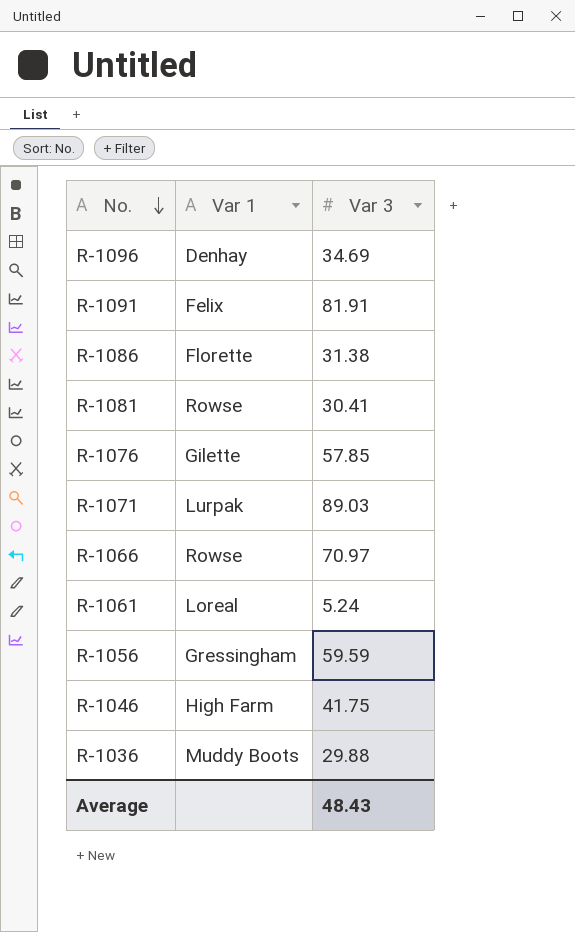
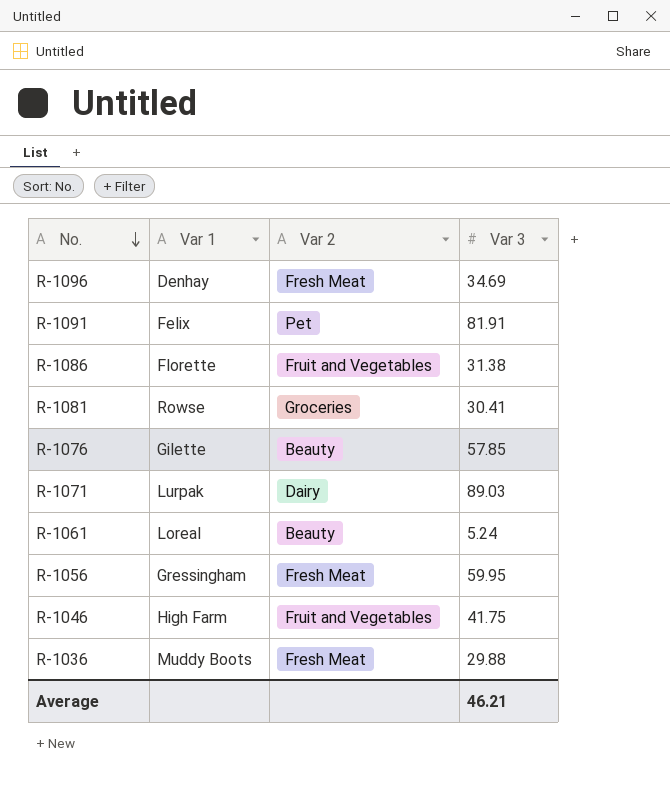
column Var 2 | position: none -> 3
row R-1066: Rowse | 70.97 -> none
R-1056 | Var 3: 59.59 -> 59.95
Average | Var 3: 48.43 -> 46.21

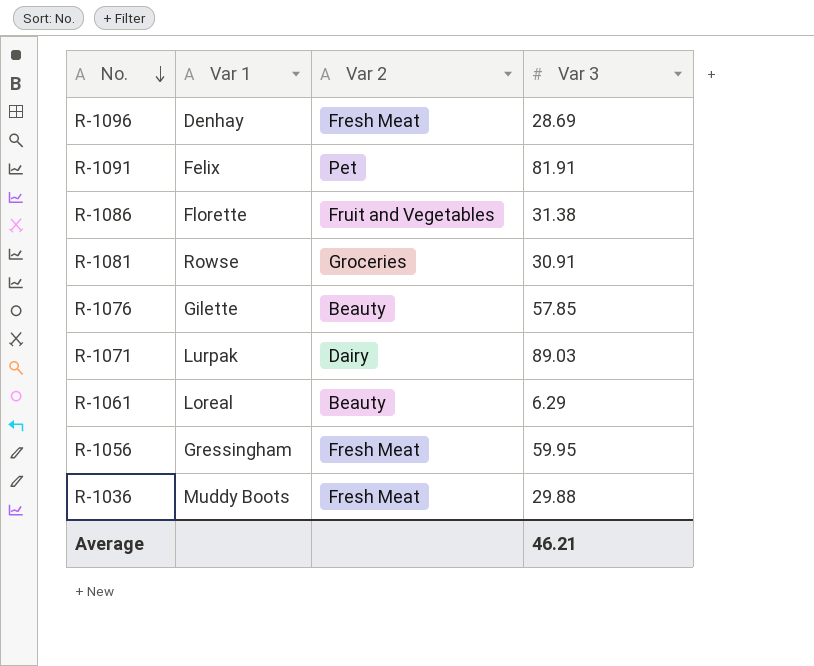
row R-1046: High Farm | Fruit and Vegetables | 41.75 -> none
R-1096 | Var 3: 34.69 -> 28.69
R-1081 | Var 3: 30.41 -> 30.91
R-1061 | Var 3: 5.24 -> 6.29

